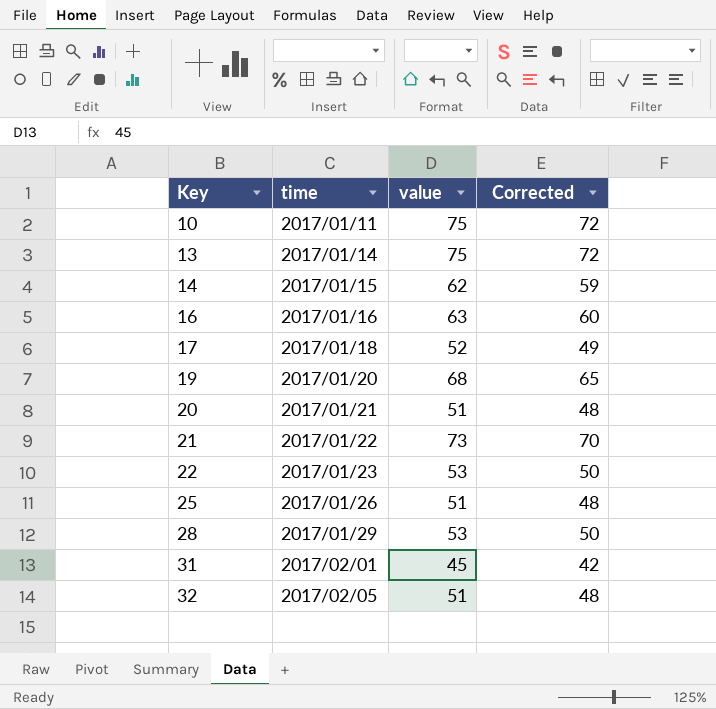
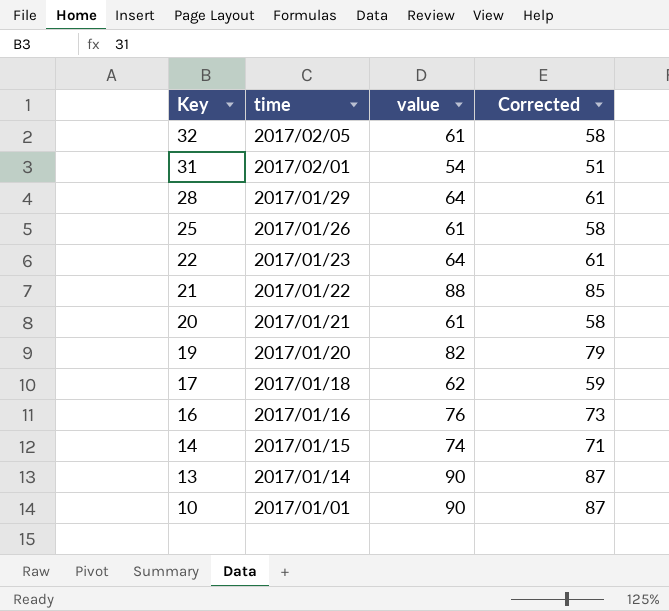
row order: Key ascending -> Key descending
32 | value: 51 -> 61
32 | Corrected: 48 -> 58
31 | value: 45 -> 54
31 | Corrected: 42 -> 51
28 | value: 53 -> 64
28 | Corrected: 50 -> 61
25 | value: 51 -> 61
25 | Corrected: 48 -> 58
22 | value: 53 -> 64
22 | Corrected: 50 -> 61
21 | value: 73 -> 88
21 | Corrected: 70 -> 85
20 | value: 51 -> 61
20 | Corrected: 48 -> 58
19 | value: 68 -> 82
19 | Corrected: 65 -> 79
17 | value: 52 -> 62
17 | Corrected: 49 -> 59
16 | value: 63 -> 76
16 | Corrected: 60 -> 73
14 | value: 62 -> 74
14 | Corrected: 59 -> 71
13 | value: 75 -> 90
13 | Corrected: 72 -> 87
10 | time: 2017/01/11 -> 2017/01/01
10 | value: 75 -> 90
10 | Corrected: 72 -> 87

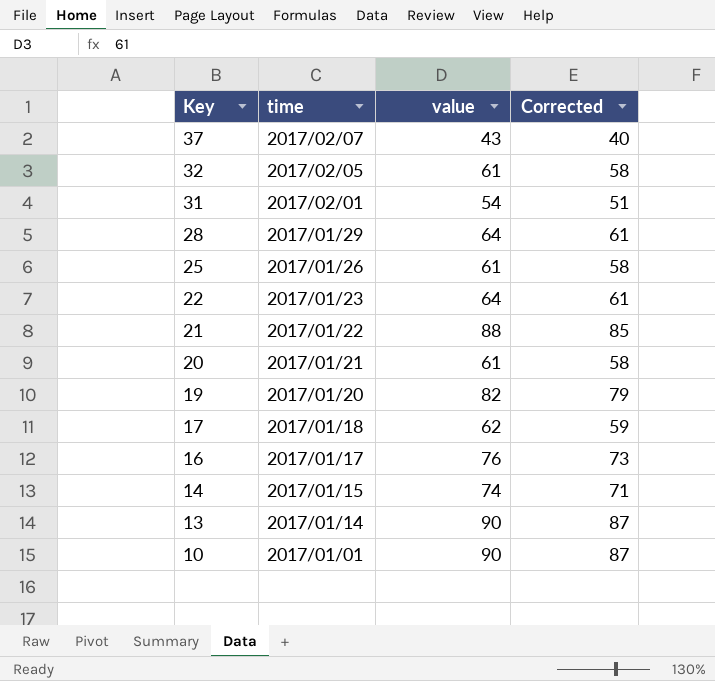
row 37: none -> 2017/02/07 | 43 | 40
16 | time: 2017/01/16 -> 2017/01/17

